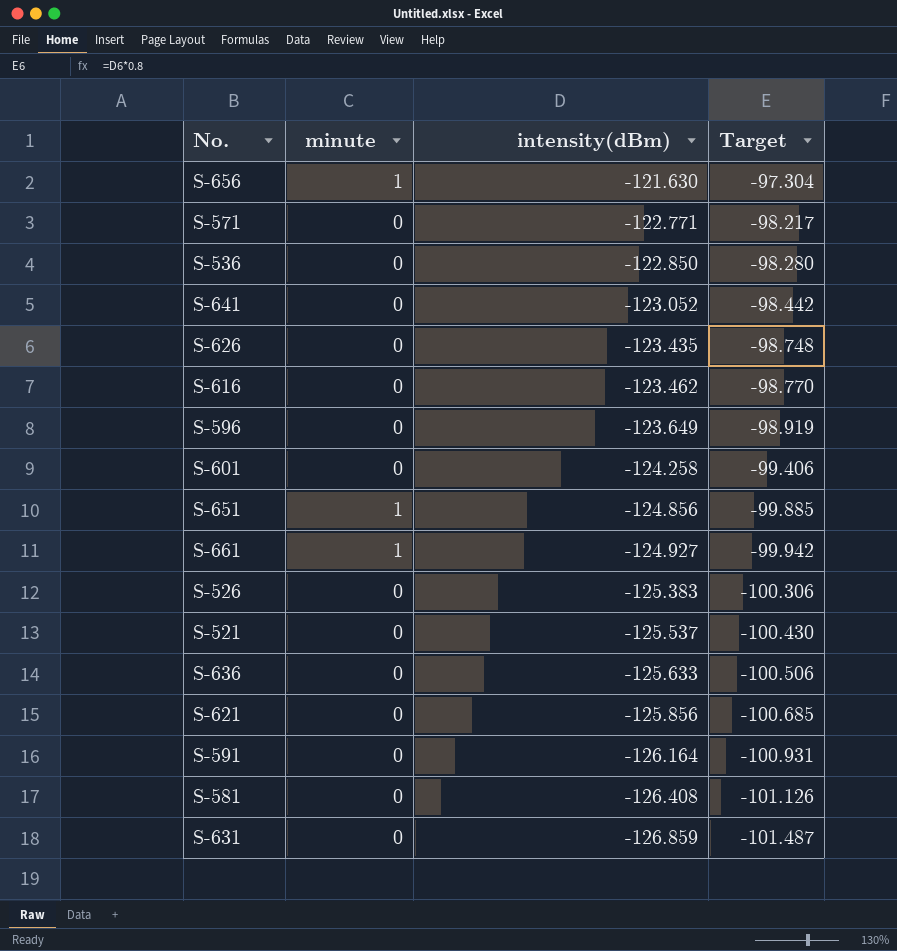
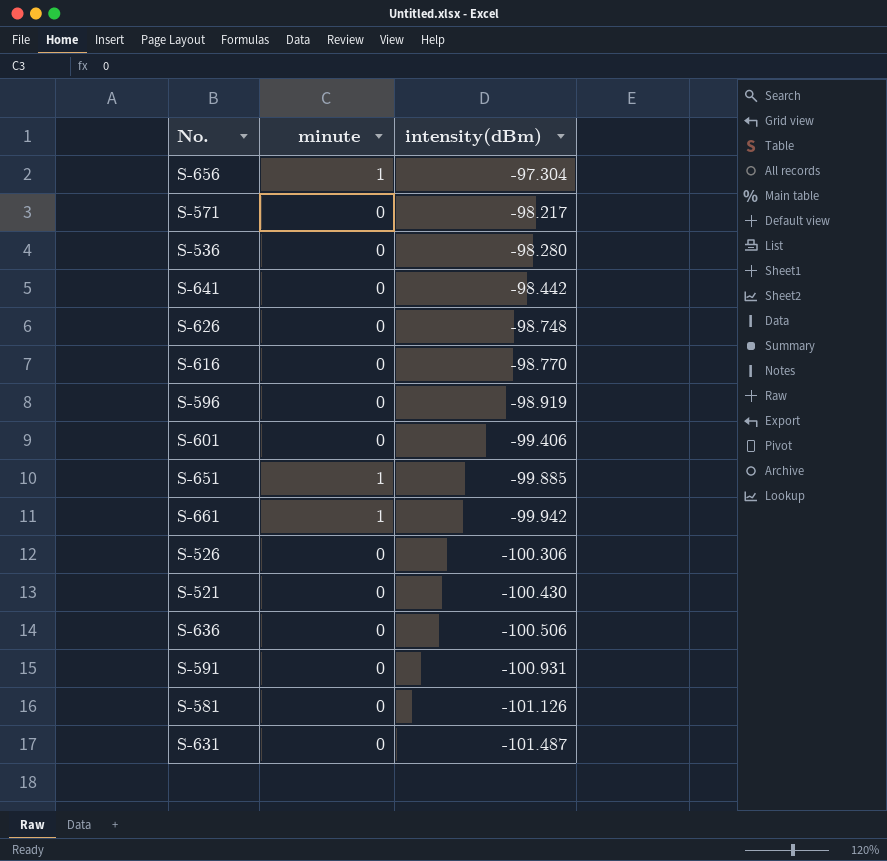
column Target | formula: [intensity(dBm)] * 0.8 -> none
row S-621: 0 | -125.856 | -100.685 -> none
S-656 | intensity(dBm): -121.630 -> -97.304
S-571 | intensity(dBm): -122.771 -> -98.217
S-536 | intensity(dBm): -122.850 -> -98.280
S-641 | intensity(dBm): -123.052 -> -98.442
S-626 | intensity(dBm): -123.435 -> -98.748
S-616 | intensity(dBm): -123.462 -> -98.770
S-596 | intensity(dBm): -123.649 -> -98.919
S-601 | intensity(dBm): -124.258 -> -99.406
S-651 | intensity(dBm): -124.856 -> -99.885
S-661 | intensity(dBm): -124.927 -> -99.942
S-526 | intensity(dBm): -125.383 -> -100.306
S-521 | intensity(dBm): -125.537 -> -100.430
S-636 | intensity(dBm): -125.633 -> -100.506
S-591 | intensity(dBm): -126.164 -> -100.931
S-581 | intensity(dBm): -126.408 -> -101.126
S-631 | intensity(dBm): -126.859 -> -101.487

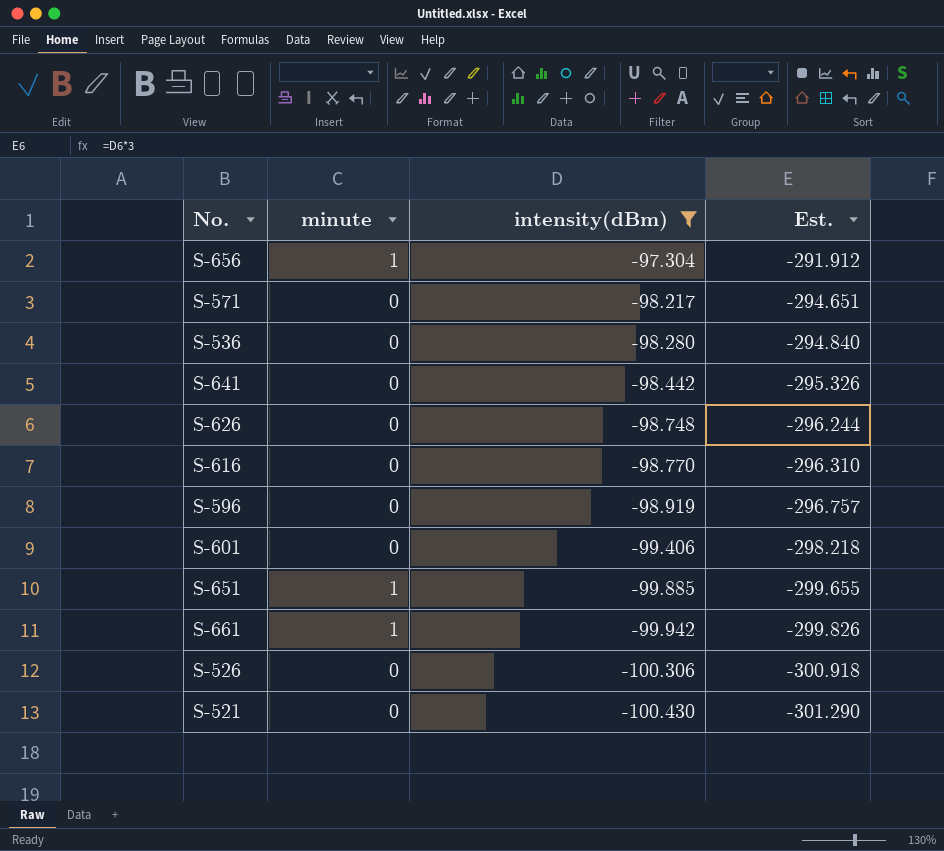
filter: none -> intensity(dBm) >= -100.430
column Est. | formula: none -> [intensity(dBm)] * 3

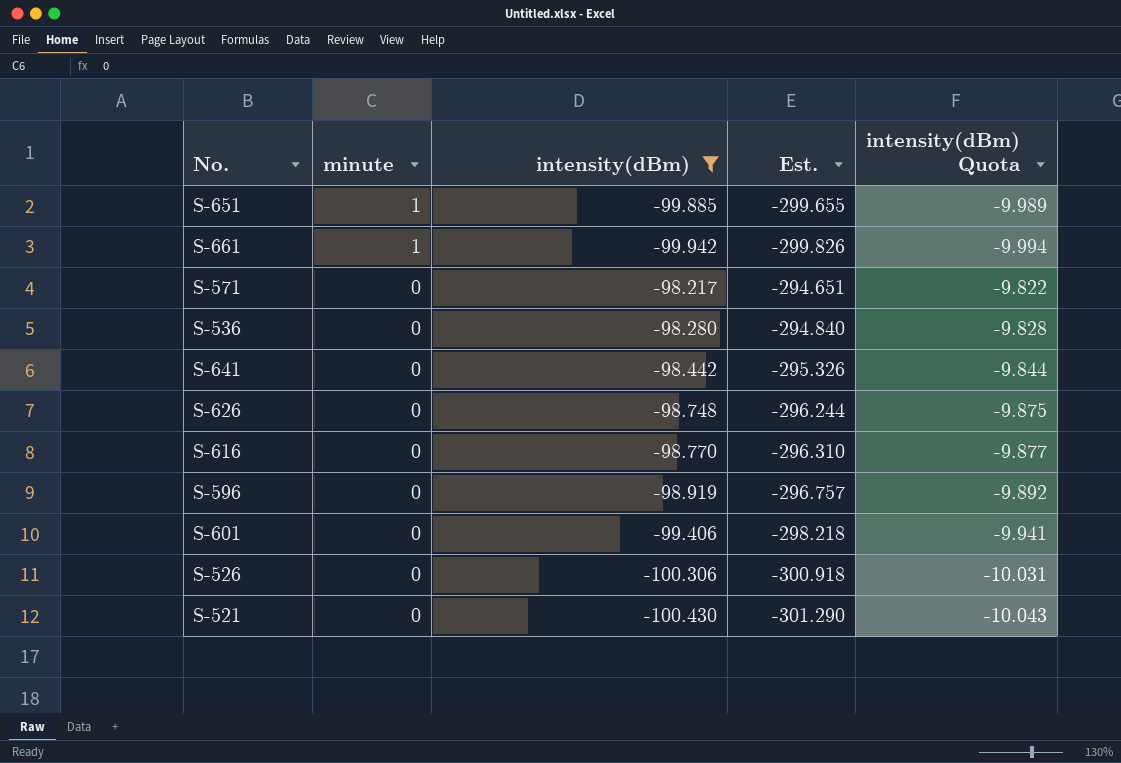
row order: intensity(dBm) descending -> minute descending
column intensity(dBm) Quota | formula: none -> [intensity(dBm)] * 0.1
row S-656: 1 | -97.304 | -291.912 -> none

